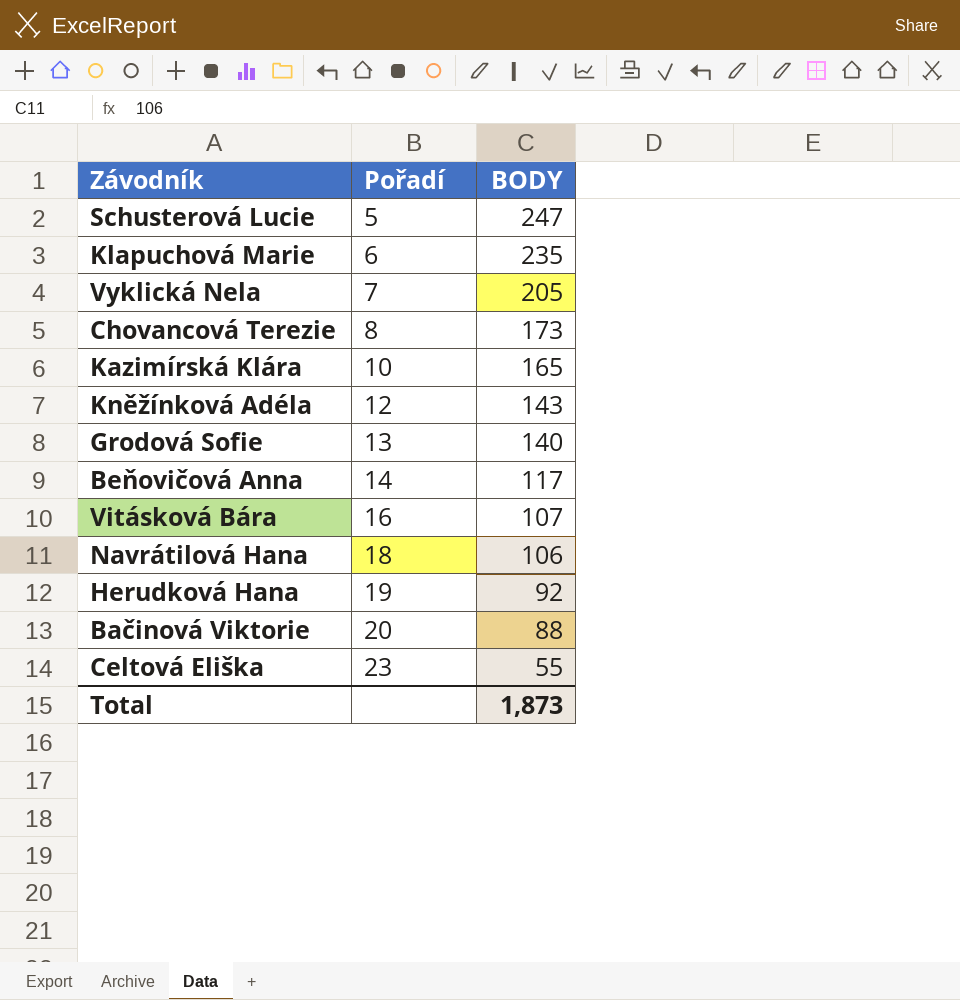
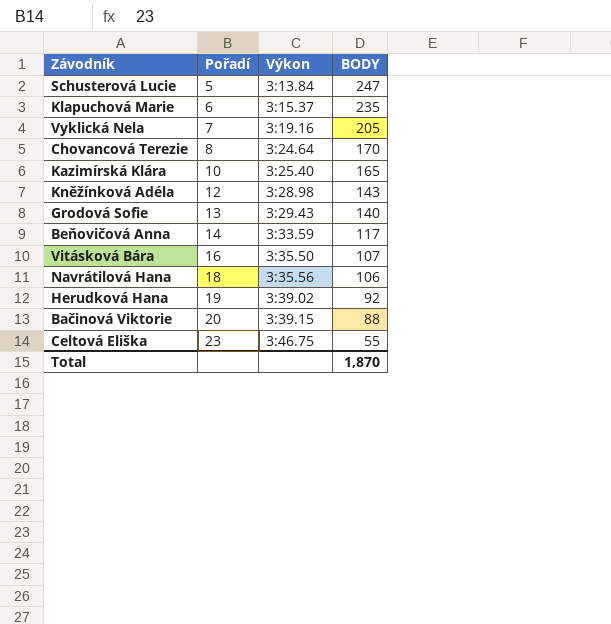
column Výkon | position: none -> 3
Chovancová Terezie | BODY: 173 -> 170
Total | BODY: 1,873 -> 1,870

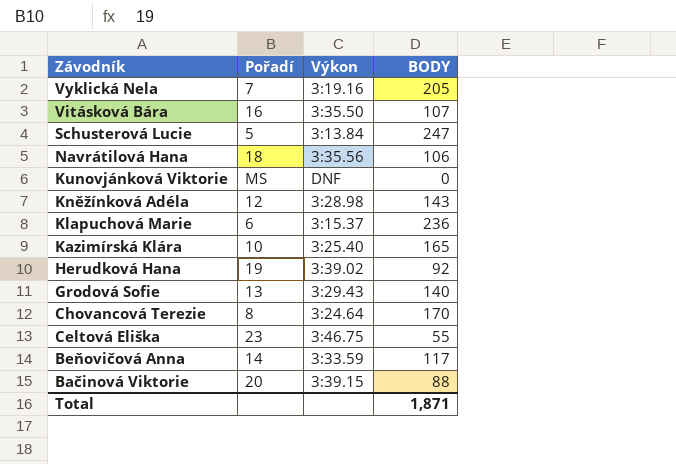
row order: Pořadí ascending -> Závodník descending
row Kunovjánková Viktorie: none -> MS | DNF | 0
Klapuchová Marie | BODY: 235 -> 236
Total | BODY: 1,870 -> 1,871

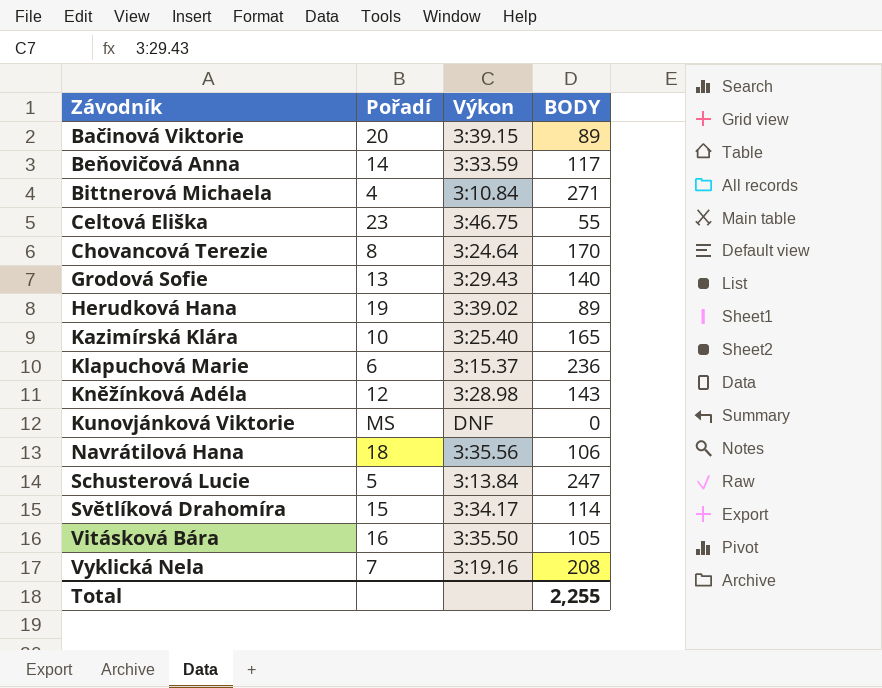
row order: Závodník descending -> Závodník ascending
Bačinová Viktorie | BODY: 88 -> 89
row Bittnerová Michaela: none -> 4 | 3:10.84 | 271
Herudková Hana | BODY: 92 -> 89
row Světlíková Drahomíra: none -> 15 | 3:34.17 | 114
Vitásková Bára | BODY: 107 -> 105
Vyklická Nela | BODY: 205 -> 208
Total | BODY: 1,871 -> 2,255

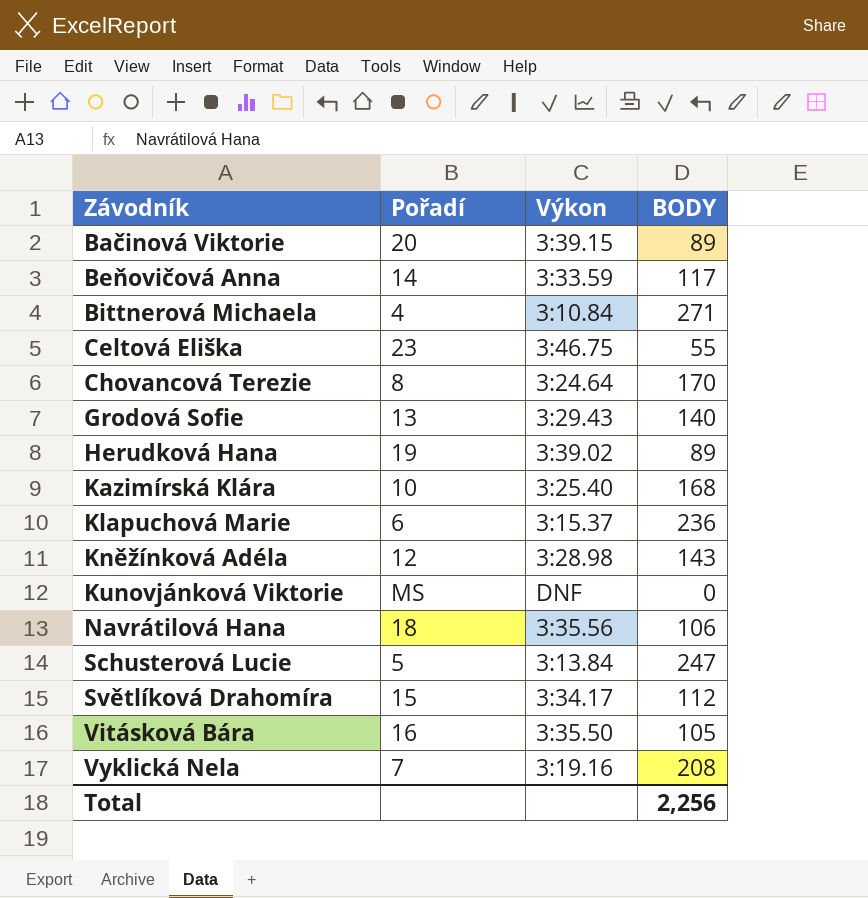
Kazimírská Klára | BODY: 165 -> 168
Světlíková Drahomíra | BODY: 114 -> 112
Total | BODY: 2,255 -> 2,256

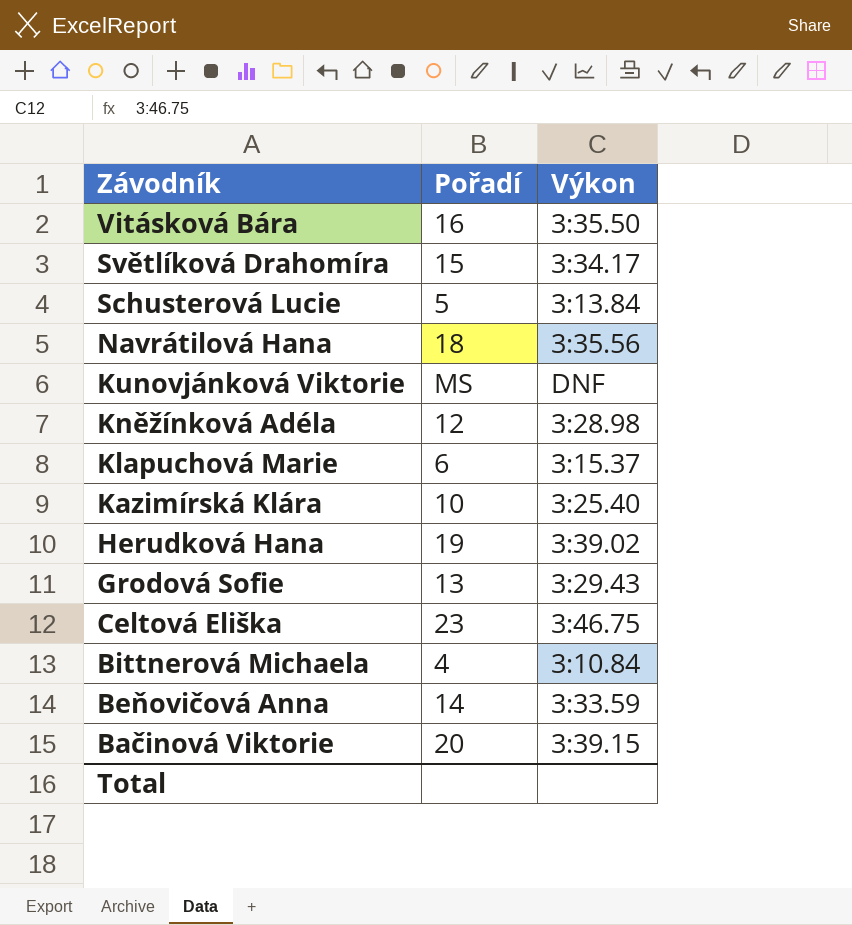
row order: Závodník ascending -> Závodník descending
column BODY | position: 4 -> none
row Chovancová Terezie: 8 | 3:24.64 | 170 -> none
row Vyklická Nela: 7 | 3:19.16 | 208 -> none

